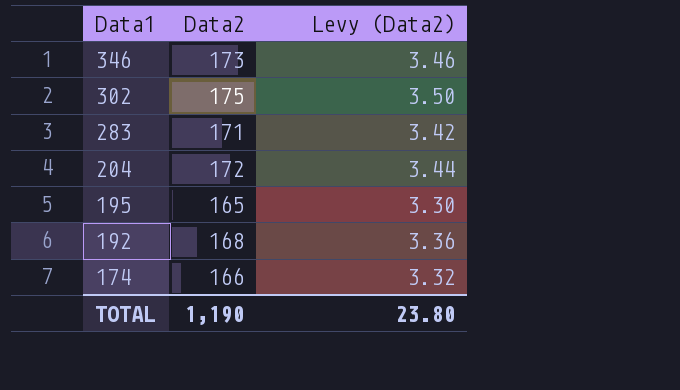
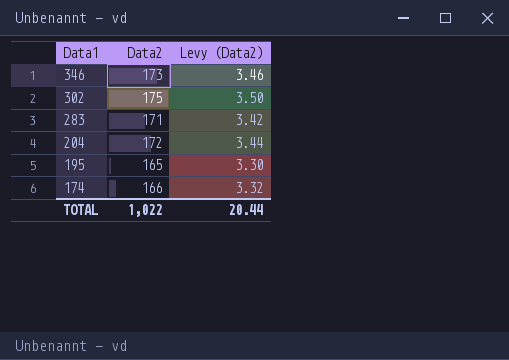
row 192: 168 | 3.36 -> none
TOTAL | Data2: 1,190 -> 1,022
TOTAL | Levy (Data2): 23.80 -> 20.44

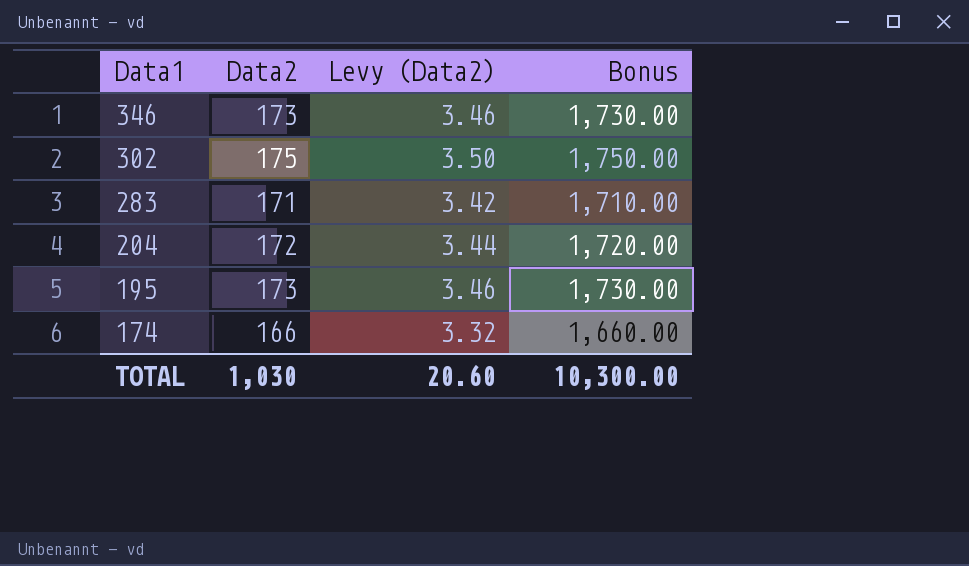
column Bonus | formula: none -> [Data2] * 10
195 | Data2: 165 -> 173
195 | Levy (Data2): 3.30 -> 3.46
TOTAL | Data2: 1,022 -> 1,030
TOTAL | Levy (Data2): 20.44 -> 20.60

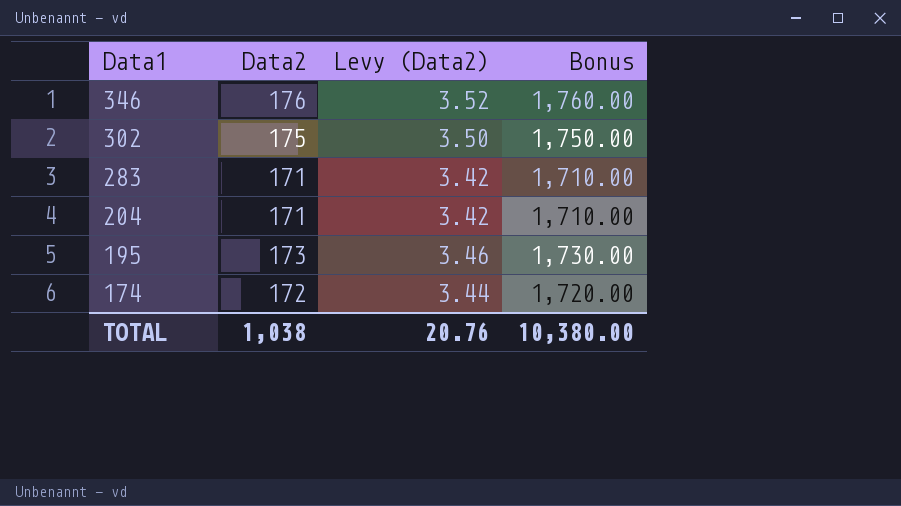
346 | Data2: 173 -> 176
346 | Levy (Data2): 3.46 -> 3.52
346 | Bonus: 1,730.00 -> 1,760.00
204 | Data2: 172 -> 171
204 | Levy (Data2): 3.44 -> 3.42
204 | Bonus: 1,720.00 -> 1,710.00
174 | Data2: 166 -> 172
174 | Levy (Data2): 3.32 -> 3.44
174 | Bonus: 1,660.00 -> 1,720.00
TOTAL | Data2: 1,030 -> 1,038
TOTAL | Levy (Data2): 20.60 -> 20.76
TOTAL | Bonus: 10,300.00 -> 10,380.00

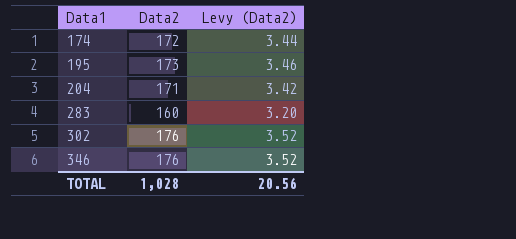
row order: Data1 descending -> Data1 ascending
column Bonus | formula: [Data2] * 10 -> none
283 | Data2: 171 -> 160
283 | Levy (Data2): 3.42 -> 3.20
302 | Data2: 175 -> 176
302 | Levy (Data2): 3.50 -> 3.52
TOTAL | Data2: 1,038 -> 1,028
TOTAL | Levy (Data2): 20.76 -> 20.56

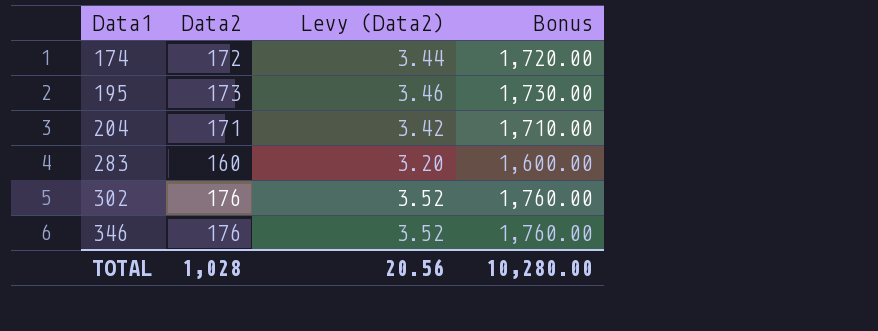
column Bonus | formula: none -> [Data2] * 10

